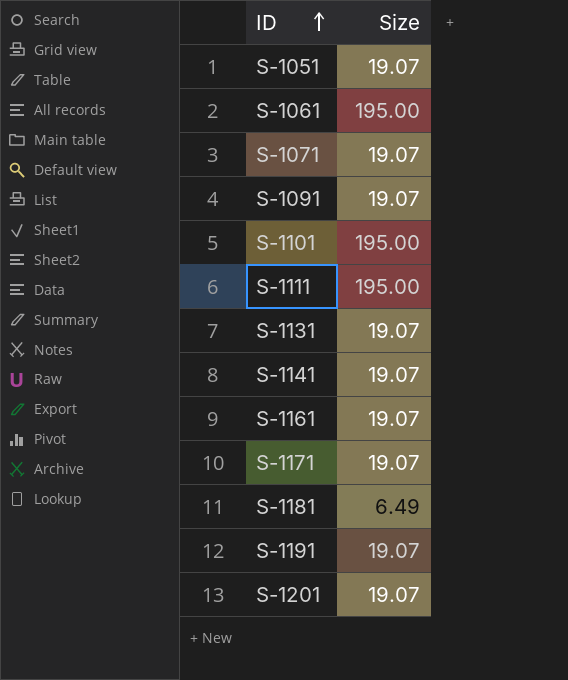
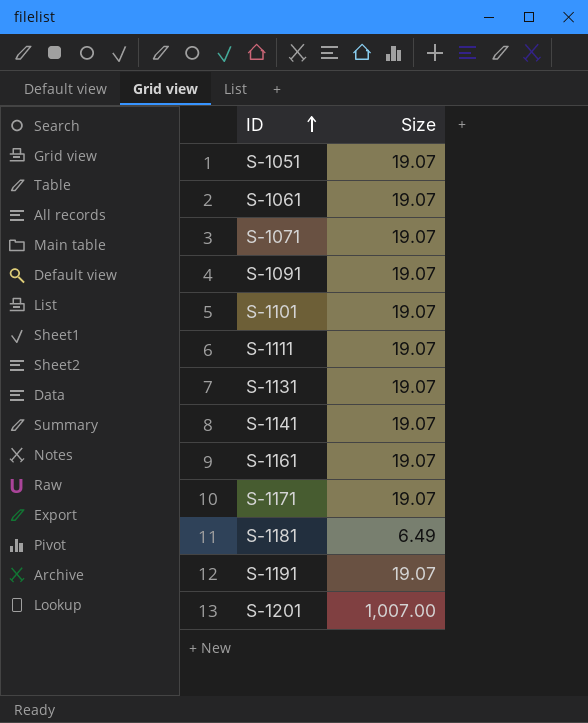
S-1061 | Size: 195.00 -> 19.07
S-1101 | Size: 195.00 -> 19.07
S-1111 | Size: 195.00 -> 19.07
S-1201 | Size: 19.07 -> 1,007.00

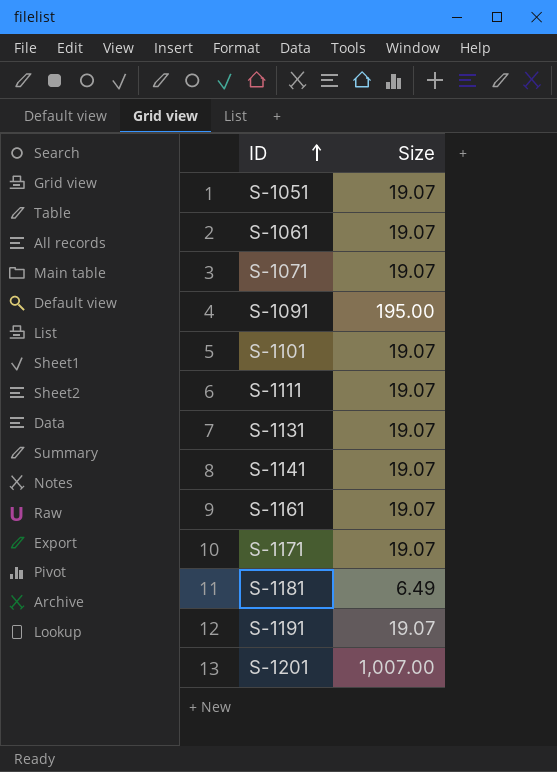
S-1091 | Size: 19.07 -> 195.00

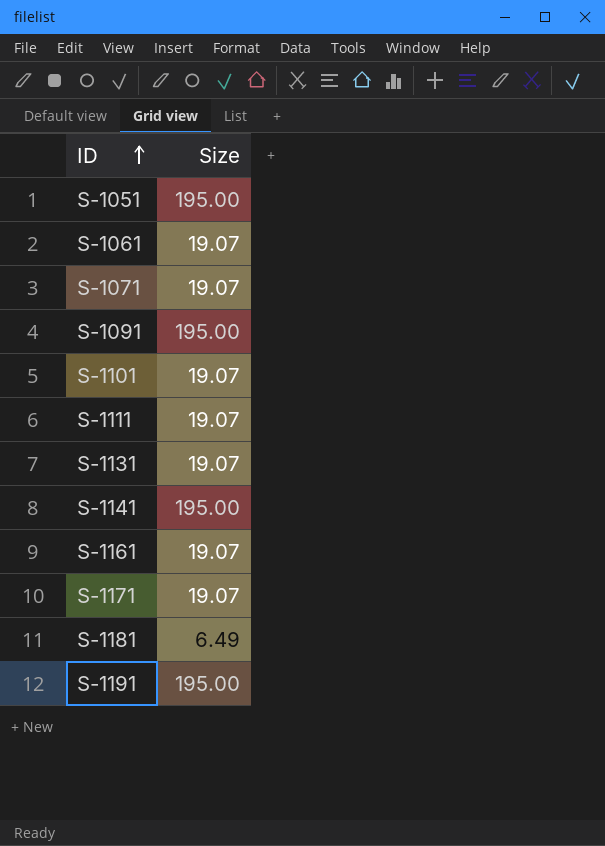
row S-1201: 1,007.00 -> none
S-1051 | Size: 19.07 -> 195.00
S-1141 | Size: 19.07 -> 195.00
S-1191 | Size: 19.07 -> 195.00

